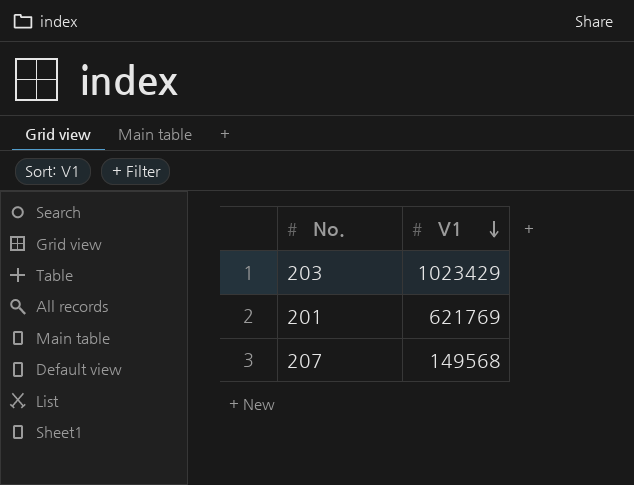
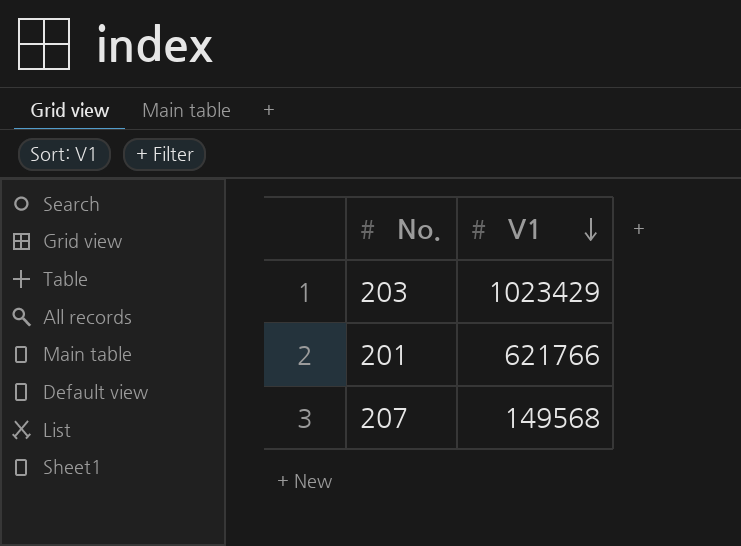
201 | V1: 621769 -> 621766

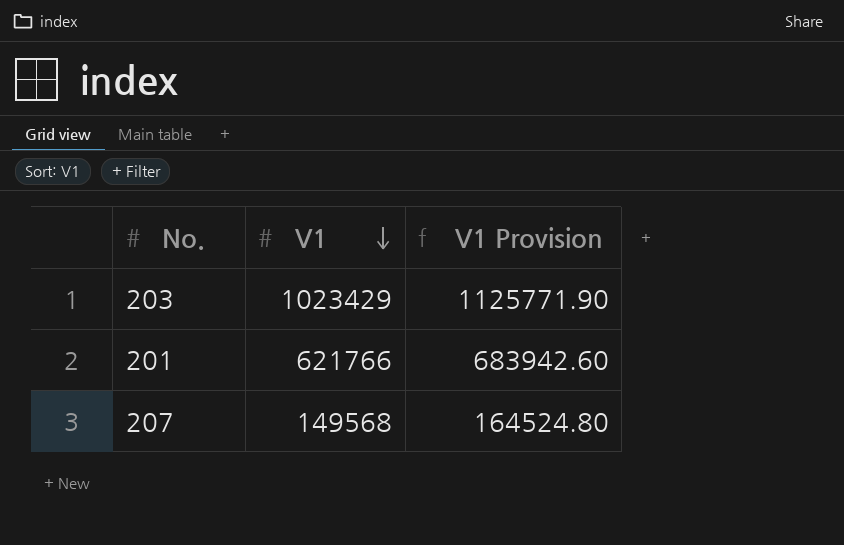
column V1 Provision | formula: none -> [V1] * 1.1

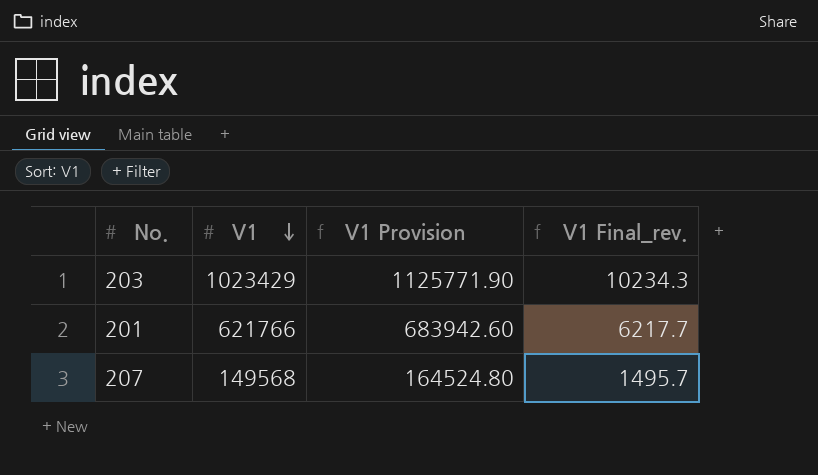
column V1 Final_rev. | formula: none -> [V1] * 0.01

